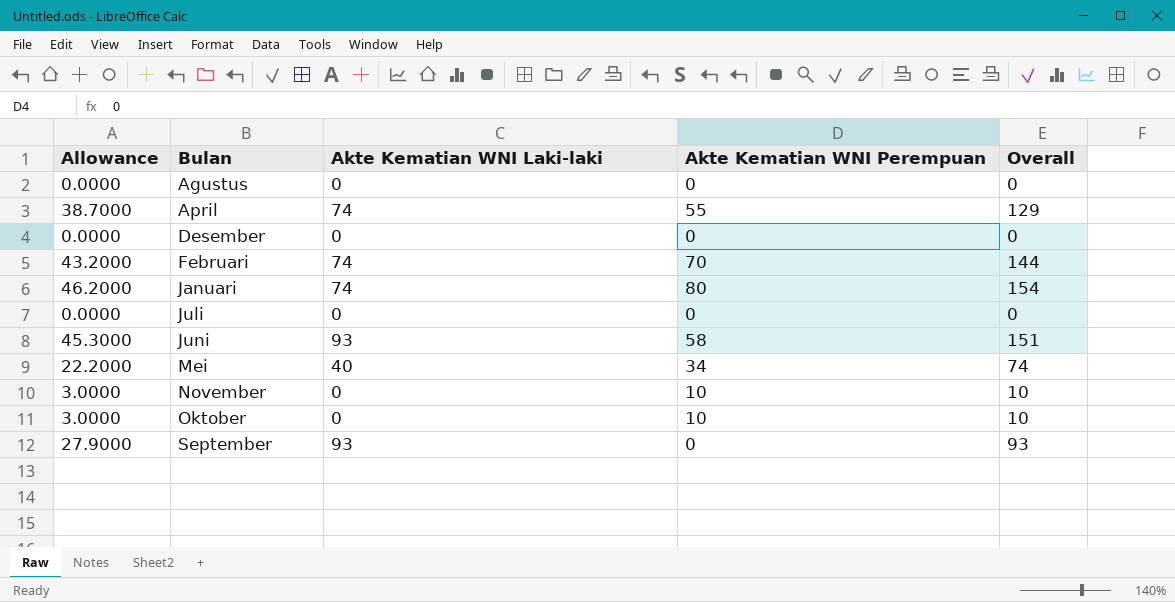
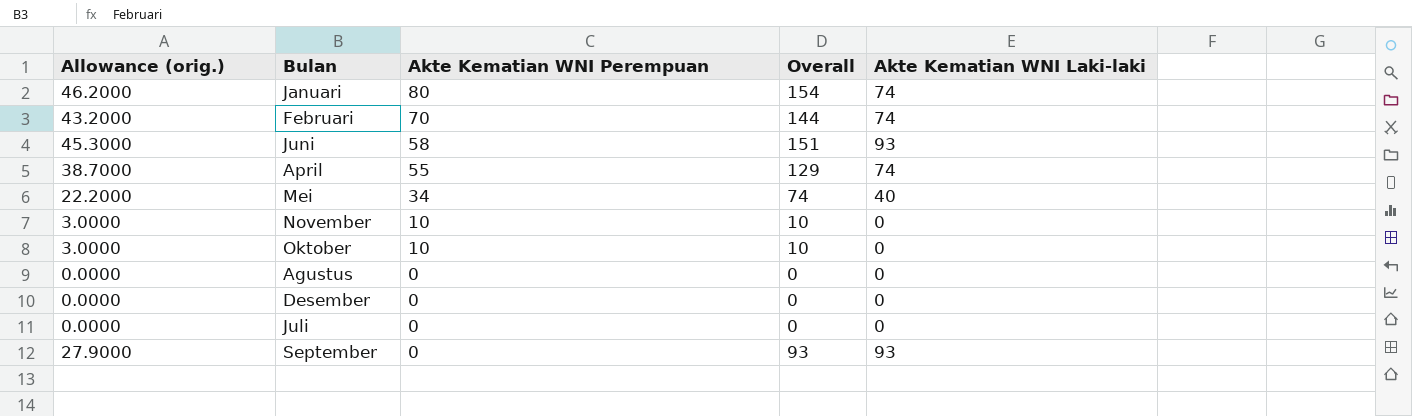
row order: Bulan ascending -> Akte Kematian WNI Perempuan descending
column name: Allowance -> Allowance (orig.)
column Akte Kematian WNI Laki-laki | position: 3 -> 5

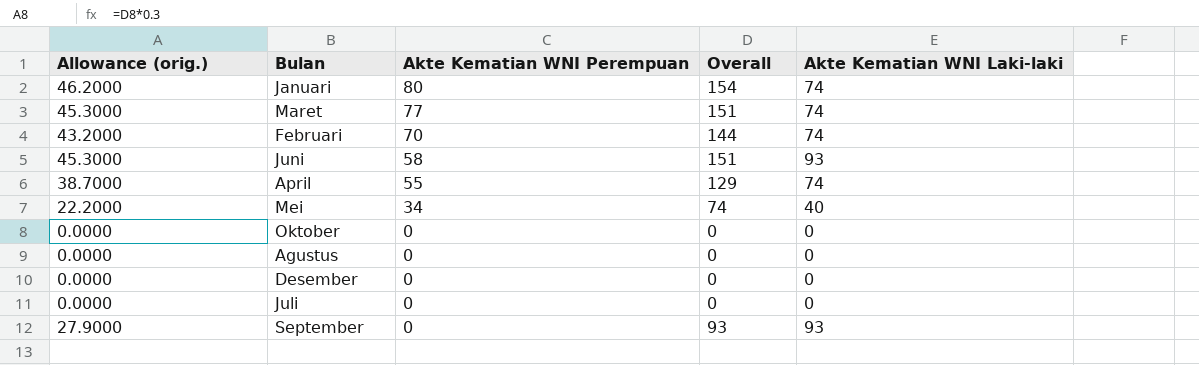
row November: 3.0000 | 10 | 10 | 0 -> none
row Maret: none -> 45.3000 | 77 | 151 | 74
Oktober | Allowance (orig.): 3.0000 -> 0.0000
Oktober | Akte Kematian WNI Perempuan: 10 -> 0
Oktober | Overall: 10 -> 0

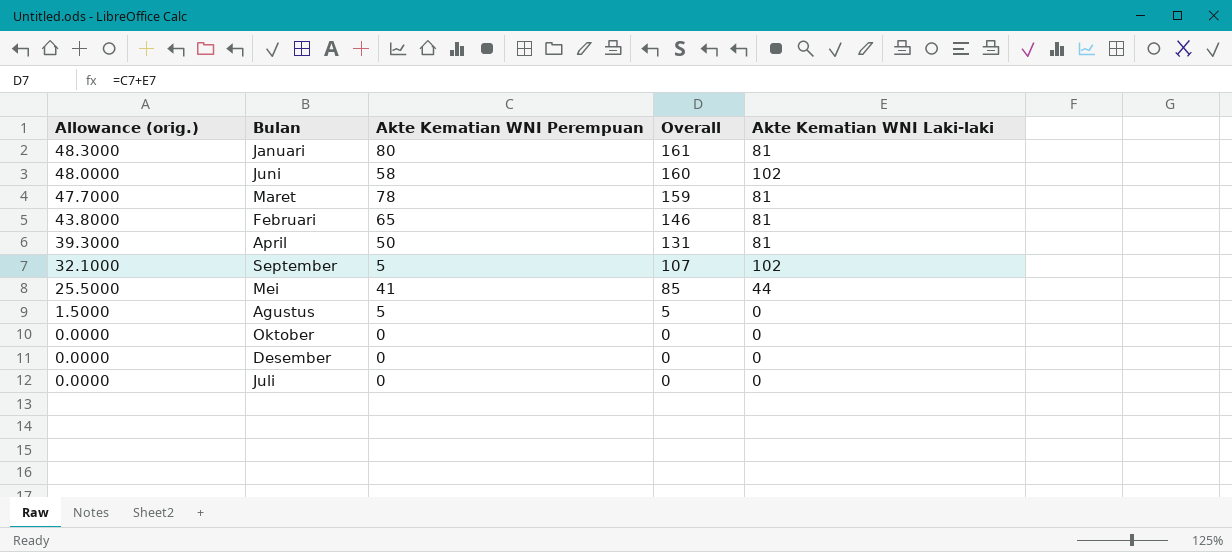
row order: Akte Kematian WNI Perempuan descending -> Allowance (orig.) descending
Januari | Allowance (orig.): 46.2000 -> 48.3000
Januari | Overall: 154 -> 161
Januari | Akte Kematian WNI Laki-laki: 74 -> 81
Juni | Allowance (orig.): 45.3000 -> 48.0000
Juni | Overall: 151 -> 160
Juni | Akte Kematian WNI Laki-laki: 93 -> 102
Maret | Allowance (orig.): 45.3000 -> 47.7000
Maret | Akte Kematian WNI Perempuan: 77 -> 78
Maret | Overall: 151 -> 159
Maret | Akte Kematian WNI Laki-laki: 74 -> 81
Februari | Allowance (orig.): 43.2000 -> 43.8000
Februari | Akte Kematian WNI Perempuan: 70 -> 65
Februari | Overall: 144 -> 146
Februari | Akte Kematian WNI Laki-laki: 74 -> 81
April | Allowance (orig.): 38.7000 -> 39.3000
April | Akte Kematian WNI Perempuan: 55 -> 50
April | Overall: 129 -> 131
April | Akte Kematian WNI Laki-laki: 74 -> 81
September | Allowance (orig.): 27.9000 -> 32.1000
September | Akte Kematian WNI Perempuan: 0 -> 5
September | Overall: 93 -> 107
September | Akte Kematian WNI Laki-laki: 93 -> 102
Mei | Allowance (orig.): 22.2000 -> 25.5000
Mei | Akte Kematian WNI Perempuan: 34 -> 41
Mei | Overall: 74 -> 85
Mei | Akte Kematian WNI Laki-laki: 40 -> 44
Agustus | Allowance (orig.): 0.0000 -> 1.5000
Agustus | Akte Kematian WNI Perempuan: 0 -> 5
Agustus | Overall: 0 -> 5

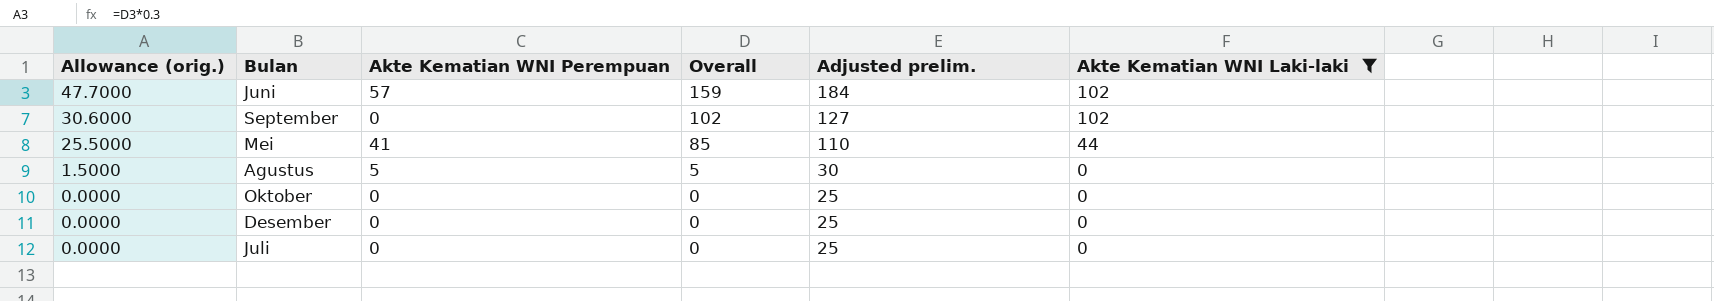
filter: none -> Akte Kematian WNI Laki-laki != 81
column Adjusted prelim. | formula: none -> [Overall] + 25
Juni | Allowance (orig.): 48.0000 -> 47.7000
Juni | Akte Kematian WNI Perempuan: 58 -> 57
Juni | Overall: 160 -> 159
September | Allowance (orig.): 32.1000 -> 30.6000
September | Akte Kematian WNI Perempuan: 5 -> 0
September | Overall: 107 -> 102

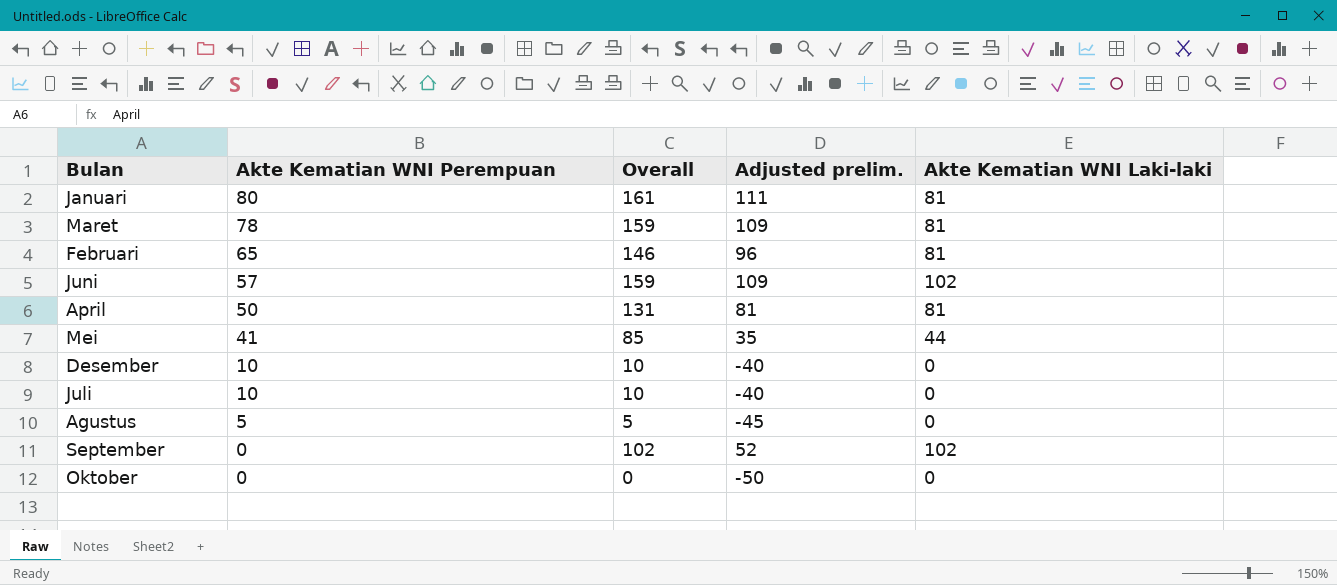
filter: Akte Kematian WNI Laki-laki != 81 -> none
row order: Allowance (orig.) descending -> Akte Kematian WNI Perempuan descending
column Allowance (orig.) | formula: [Overall] * 0.3 -> none
column Adjusted prelim. | formula: [Overall] + 25 -> [Overall] - 50
Desember | Akte Kematian WNI Perempuan: 0 -> 10
Desember | Overall: 0 -> 10
Juli | Akte Kematian WNI Perempuan: 0 -> 10
Juli | Overall: 0 -> 10

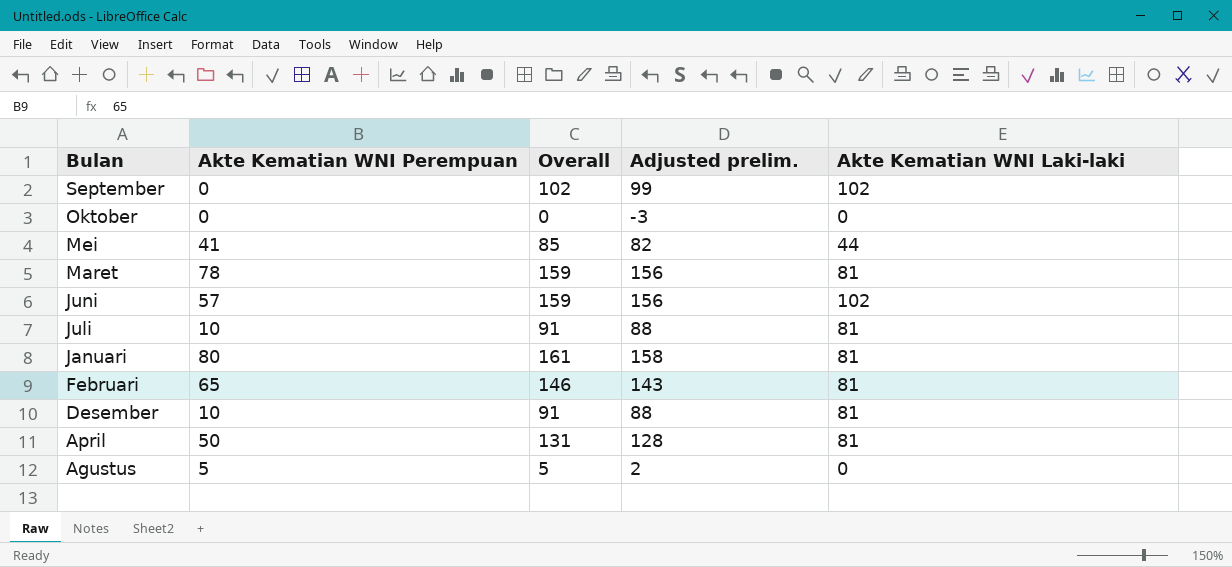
row order: Akte Kematian WNI Perempuan descending -> Bulan descending
column Adjusted prelim. | formula: [Overall] - 50 -> [Overall] - 3
Juli | Overall: 10 -> 91
Juli | Akte Kematian WNI Laki-laki: 0 -> 81
Desember | Overall: 10 -> 91
Desember | Akte Kematian WNI Laki-laki: 0 -> 81

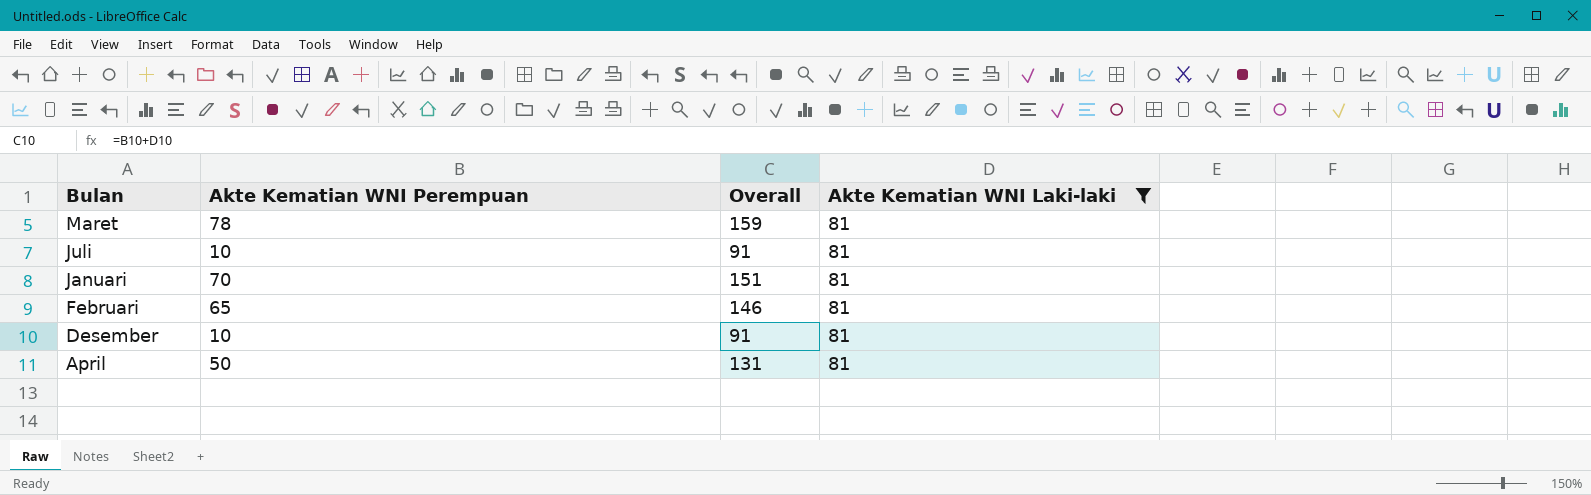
filter: none -> Akte Kematian WNI Laki-laki = 81
column Adjusted prelim. | formula: [Overall] - 3 -> none
Januari | Akte Kematian WNI Perempuan: 80 -> 70
Januari | Overall: 161 -> 151

